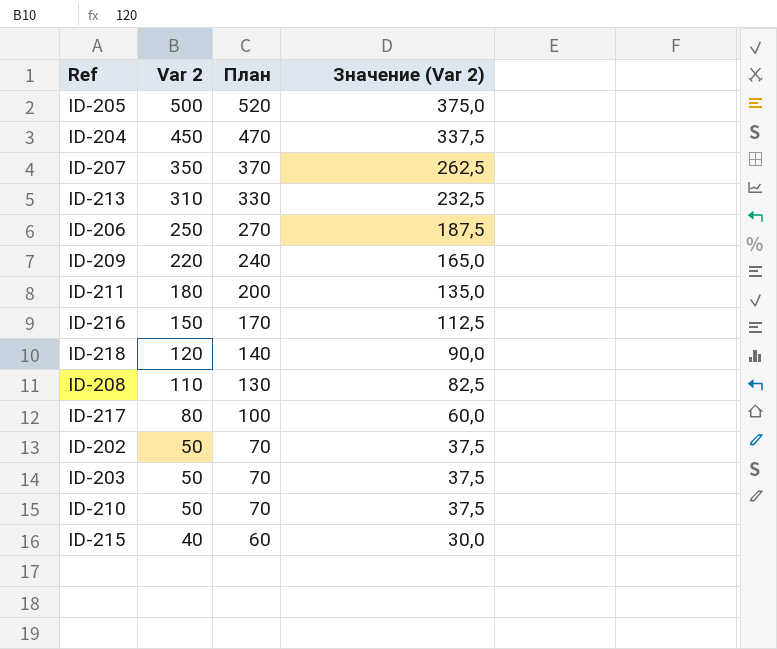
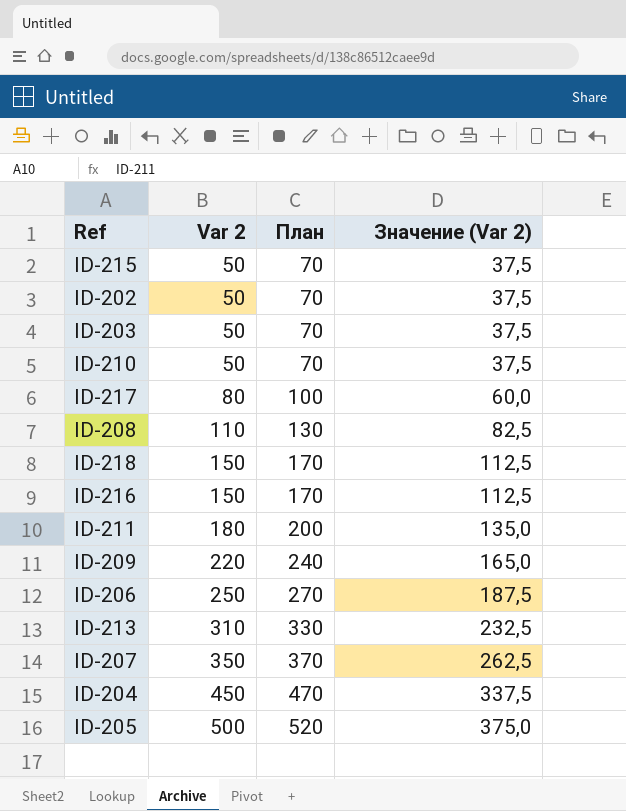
row order: Var 2 descending -> Var 2 ascending
ID-215 | Var 2: 40 -> 50
ID-215 | План: 60 -> 70
ID-215 | Значение (Var 2): 30,0 -> 37,5
ID-218 | Var 2: 120 -> 150
ID-218 | План: 140 -> 170
ID-218 | Значение (Var 2): 90,0 -> 112,5

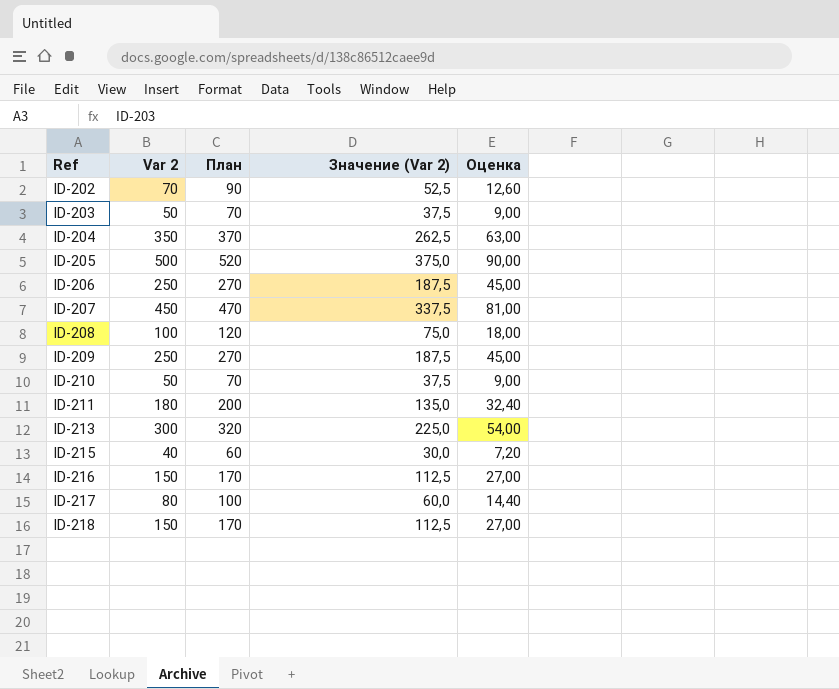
row order: Var 2 ascending -> Ref ascending
column Оценка | formula: none -> [Var 2] * 0,18
ID-202 | Var 2: 50 -> 70
ID-202 | План: 70 -> 90
ID-202 | Значение (Var 2): 37,5 -> 52,5
ID-204 | Var 2: 450 -> 350
ID-204 | План: 470 -> 370
ID-204 | Значение (Var 2): 337,5 -> 262,5
ID-207 | Var 2: 350 -> 450
ID-207 | План: 370 -> 470
ID-207 | Значение (Var 2): 262,5 -> 337,5
ID-208 | Var 2: 110 -> 100
ID-208 | План: 130 -> 120
ID-208 | Значение (Var 2): 82,5 -> 75,0
ID-209 | Var 2: 220 -> 250
ID-209 | План: 240 -> 270
ID-209 | Значение (Var 2): 165,0 -> 187,5
ID-213 | Var 2: 310 -> 300
ID-213 | План: 330 -> 320
ID-213 | Значение (Var 2): 232,5 -> 225,0
ID-215 | Var 2: 50 -> 40
ID-215 | План: 70 -> 60
ID-215 | Значение (Var 2): 37,5 -> 30,0

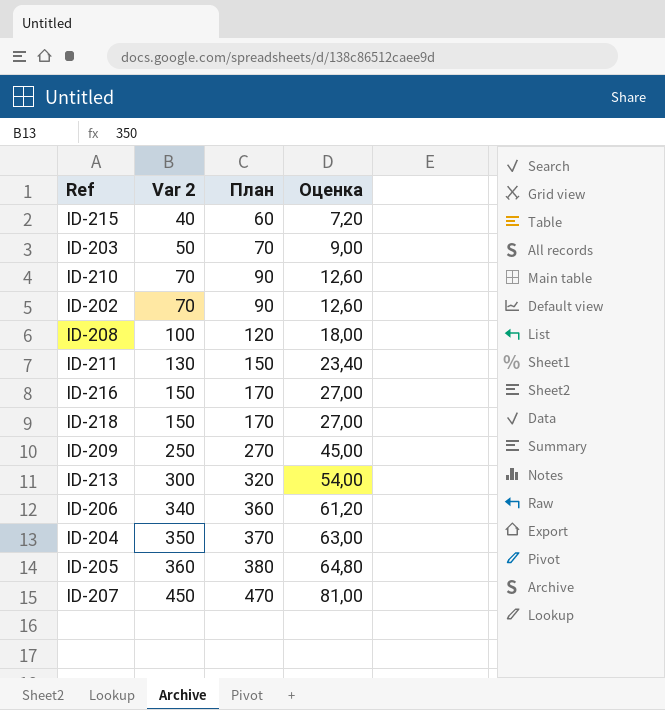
row order: Ref ascending -> Var 2 ascending
column Значение (Var 2) | formula: [Var 2] * 0,75 -> none
row ID-217: 80 | 100 | 60,0 | 14,40 -> none
ID-210 | Var 2: 50 -> 70
ID-210 | План: 70 -> 90
ID-210 | Оценка: 9,00 -> 12,60
ID-211 | Var 2: 180 -> 130
ID-211 | План: 200 -> 150
ID-211 | Оценка: 32,40 -> 23,40
ID-206 | Var 2: 250 -> 340
ID-206 | План: 270 -> 360
ID-206 | Оценка: 45,00 -> 61,20
ID-205 | Var 2: 500 -> 360
ID-205 | План: 520 -> 380
ID-205 | Оценка: 90,00 -> 64,80

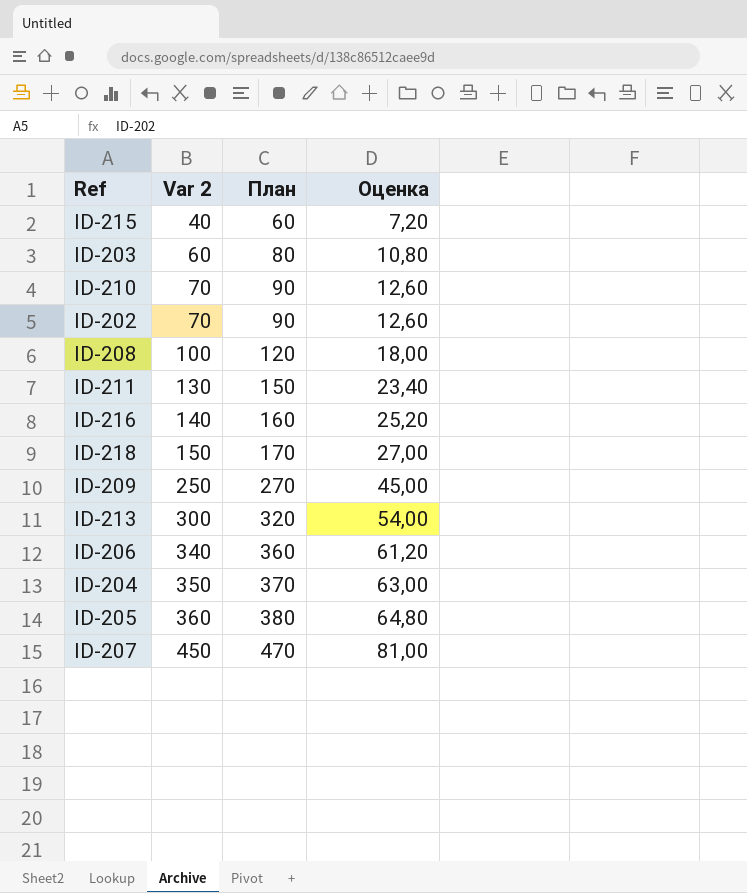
ID-203 | Var 2: 50 -> 60
ID-203 | План: 70 -> 80
ID-203 | Оценка: 9,00 -> 10,80
ID-216 | Var 2: 150 -> 140
ID-216 | План: 170 -> 160
ID-216 | Оценка: 27,00 -> 25,20

